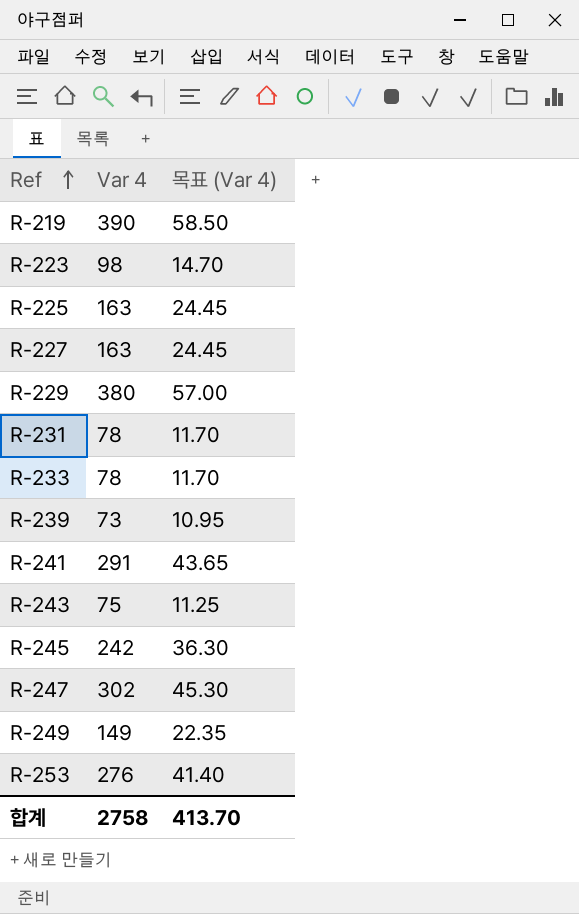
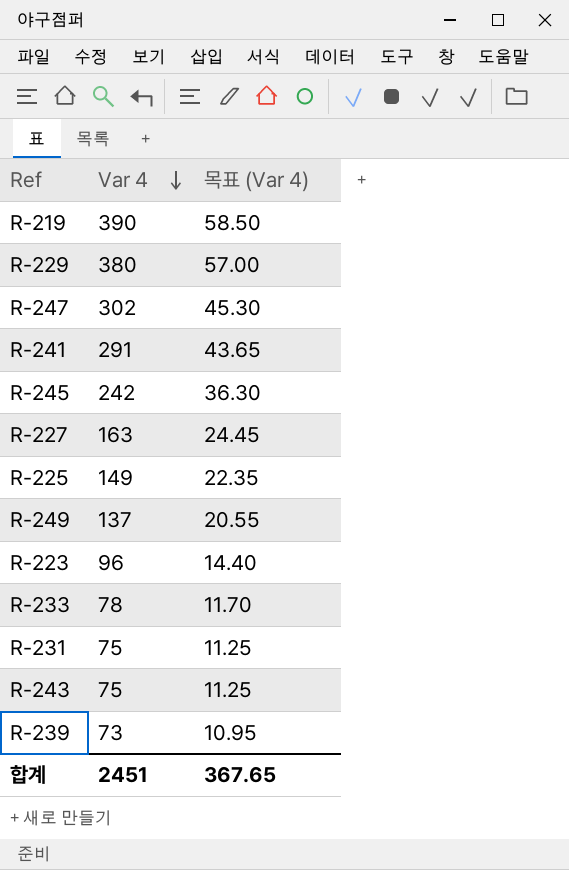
row order: Ref ascending -> Var 4 descending
row R-253: 276 | 41.40 -> none
R-225 | Var 4: 163 -> 149
R-225 | 목표 (Var 4): 24.45 -> 22.35
R-249 | Var 4: 149 -> 137
R-249 | 목표 (Var 4): 22.35 -> 20.55
R-223 | Var 4: 98 -> 96
R-223 | 목표 (Var 4): 14.70 -> 14.40
R-231 | Var 4: 78 -> 75
R-231 | 목표 (Var 4): 11.70 -> 11.25
합계 | Var 4: 2758 -> 2451
합계 | 목표 (Var 4): 413.70 -> 367.65

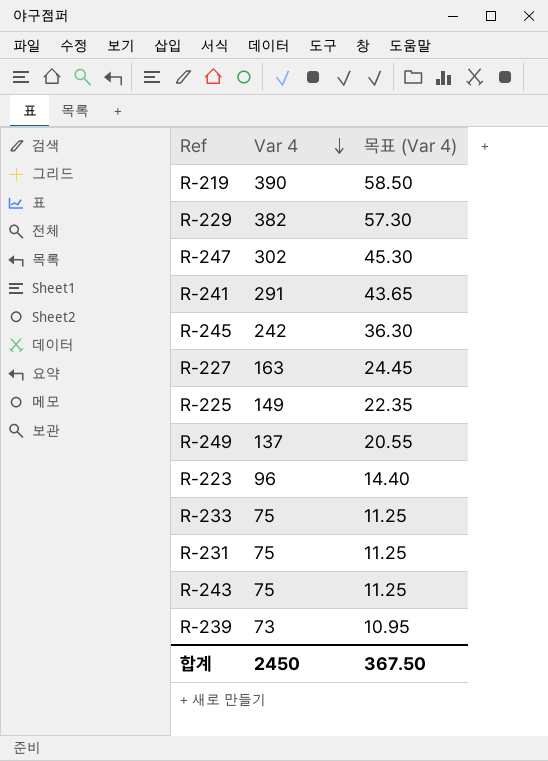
R-229 | Var 4: 380 -> 382
R-229 | 목표 (Var 4): 57.00 -> 57.30
R-233 | Var 4: 78 -> 75
R-233 | 목표 (Var 4): 11.70 -> 11.25
합계 | Var 4: 2451 -> 2450
합계 | 목표 (Var 4): 367.65 -> 367.50

